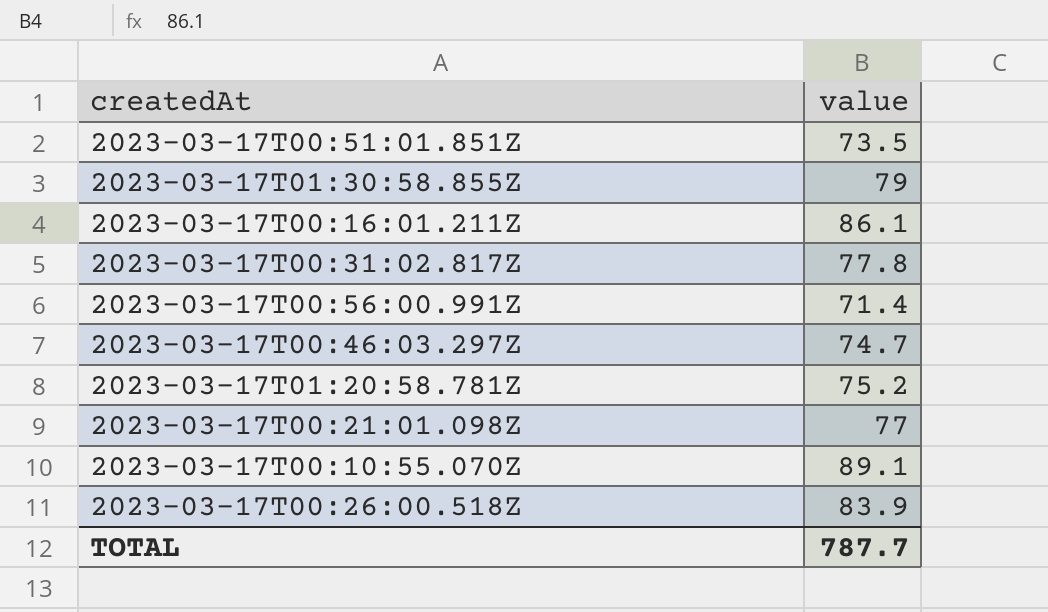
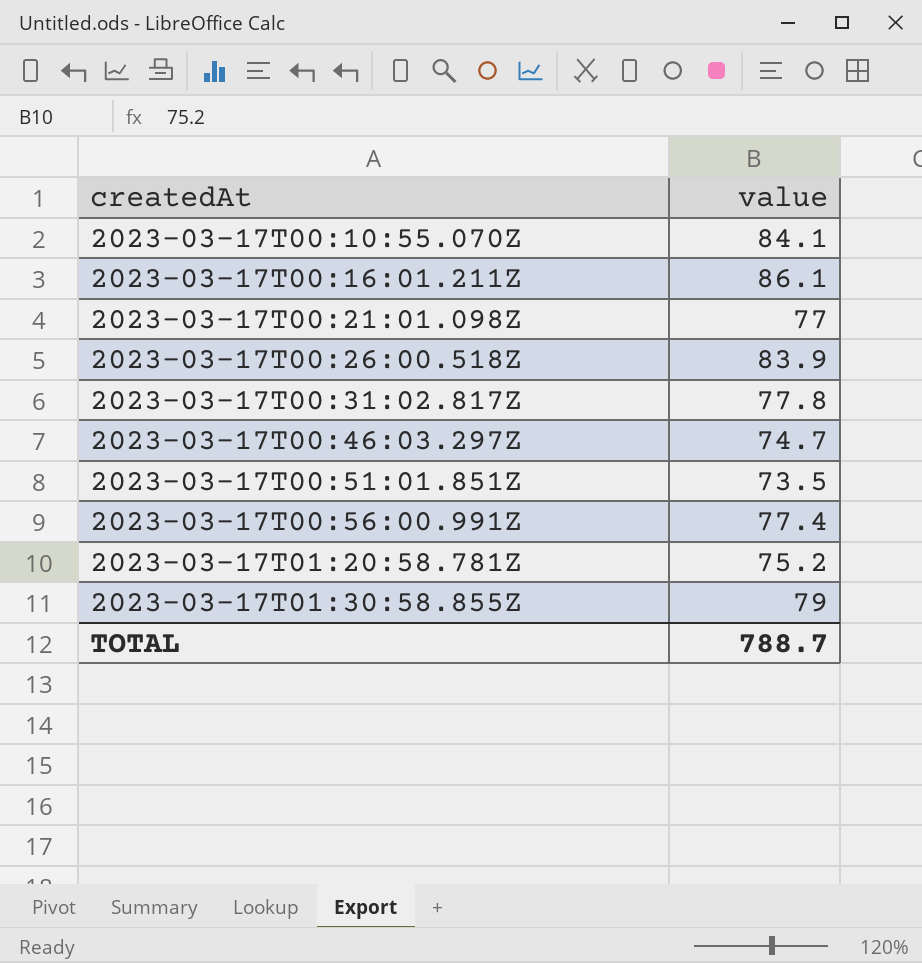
row order: none -> createdAt ascending
2023-03-17T00:10:55.070Z | value: 89.1 -> 84.1
2023-03-17T00:56:00.991Z | value: 71.4 -> 77.4
TOTAL | value: 787.7 -> 788.7

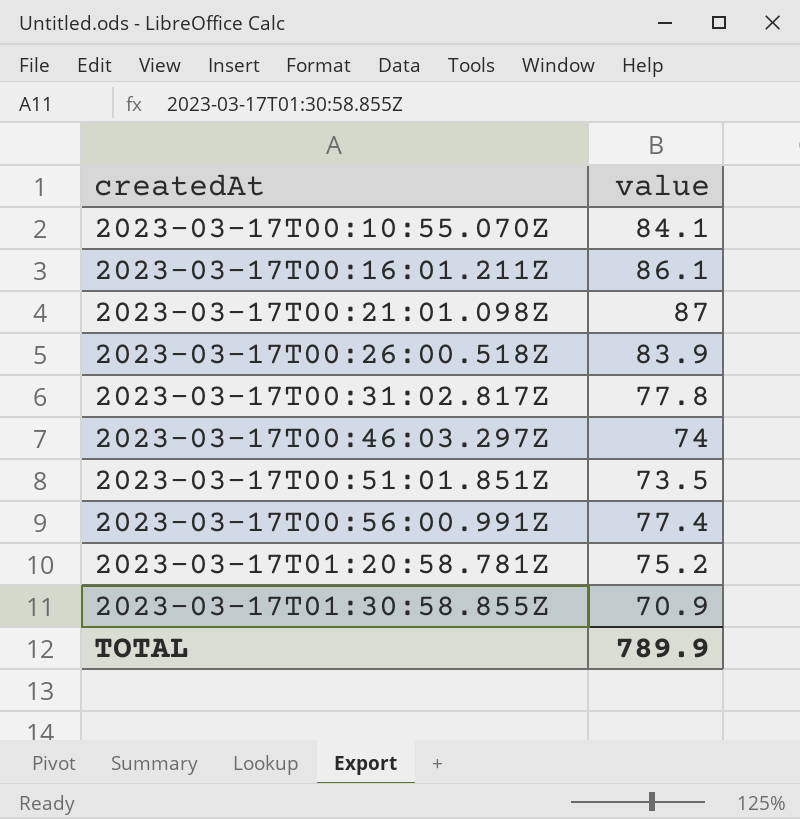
2023-03-17T00:21:01.098Z | value: 77 -> 87
2023-03-17T00:46:03.297Z | value: 74.7 -> 74
2023-03-17T01:30:58.855Z | value: 79 -> 70.9
TOTAL | value: 788.7 -> 789.9

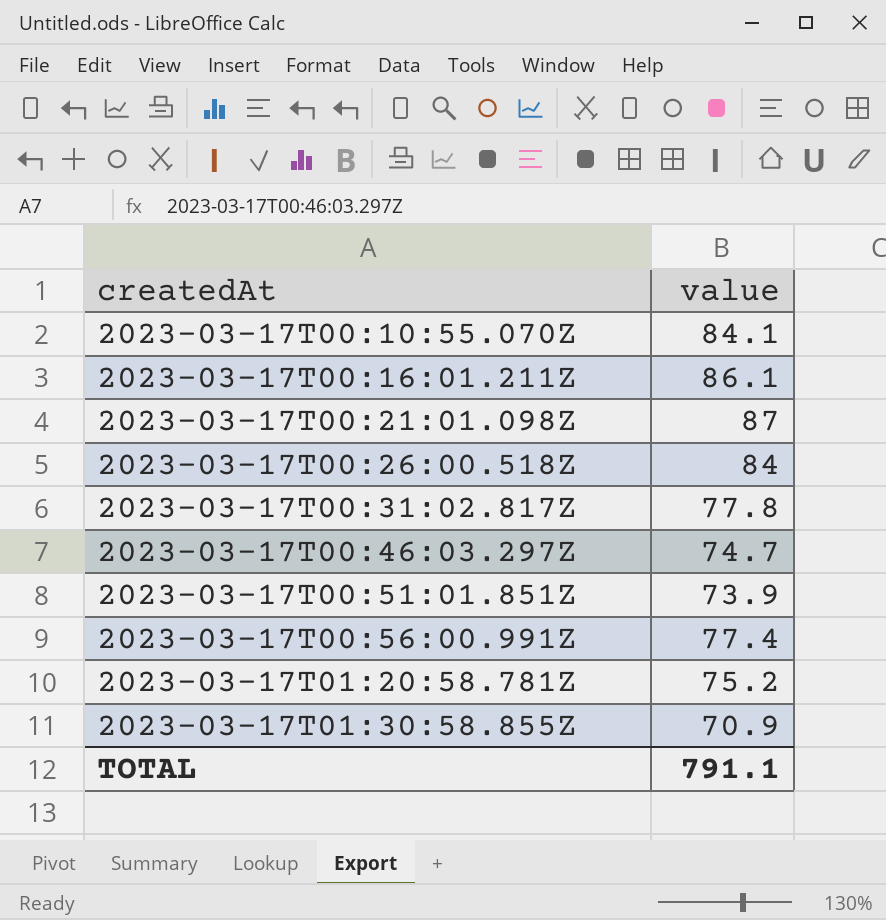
2023-03-17T00:26:00.518Z | value: 83.9 -> 84
2023-03-17T00:46:03.297Z | value: 74 -> 74.7
2023-03-17T00:51:01.851Z | value: 73.5 -> 73.9
TOTAL | value: 789.9 -> 791.1

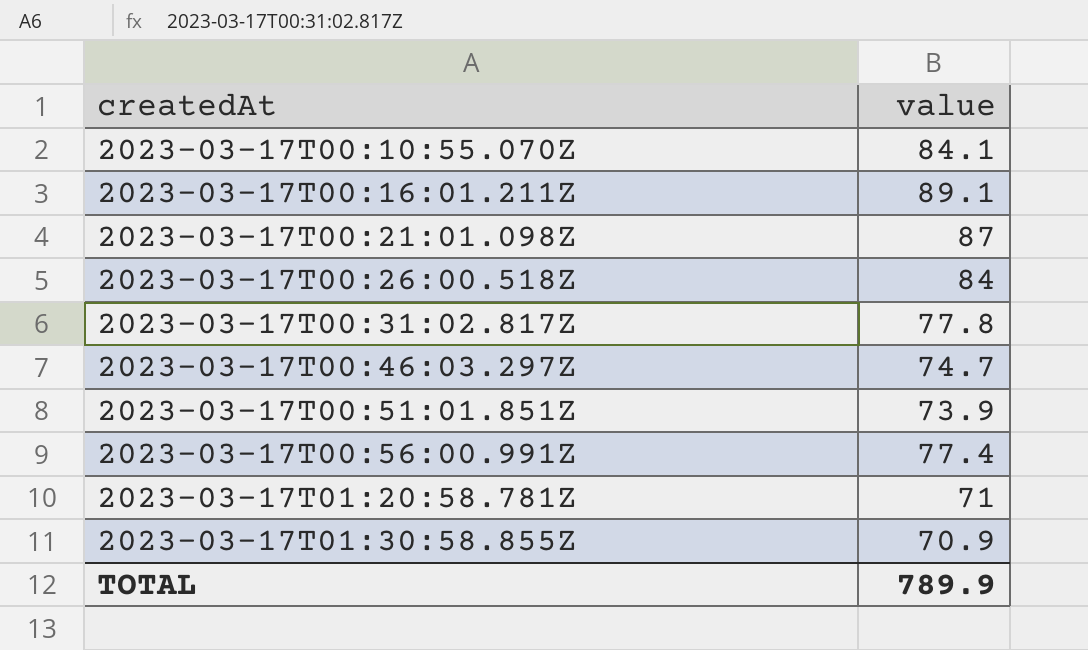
2023-03-17T00:16:01.211Z | value: 86.1 -> 89.1
2023-03-17T01:20:58.781Z | value: 75.2 -> 71
TOTAL | value: 791.1 -> 789.9

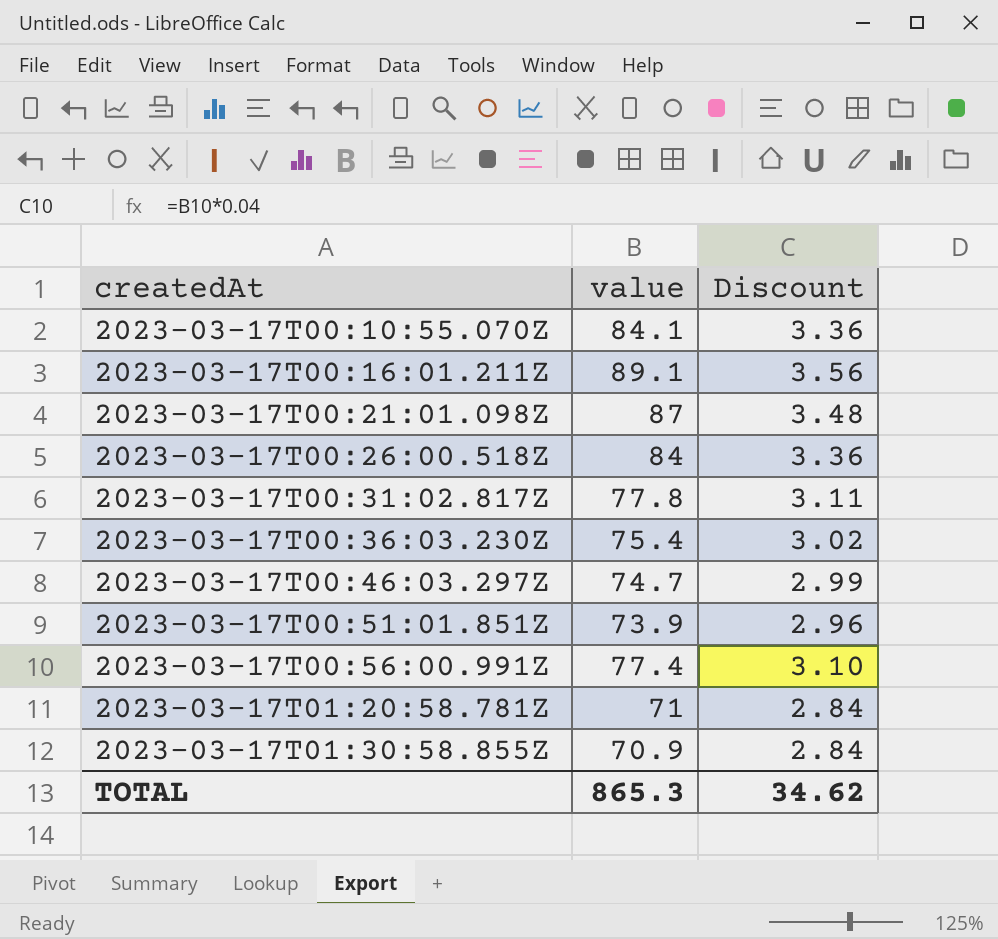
column Discount | formula: none -> [value] * 0.04
row 2023-03-17T00:36:03.230Z: none -> 75.4 | 3.02
TOTAL | value: 789.9 -> 865.3

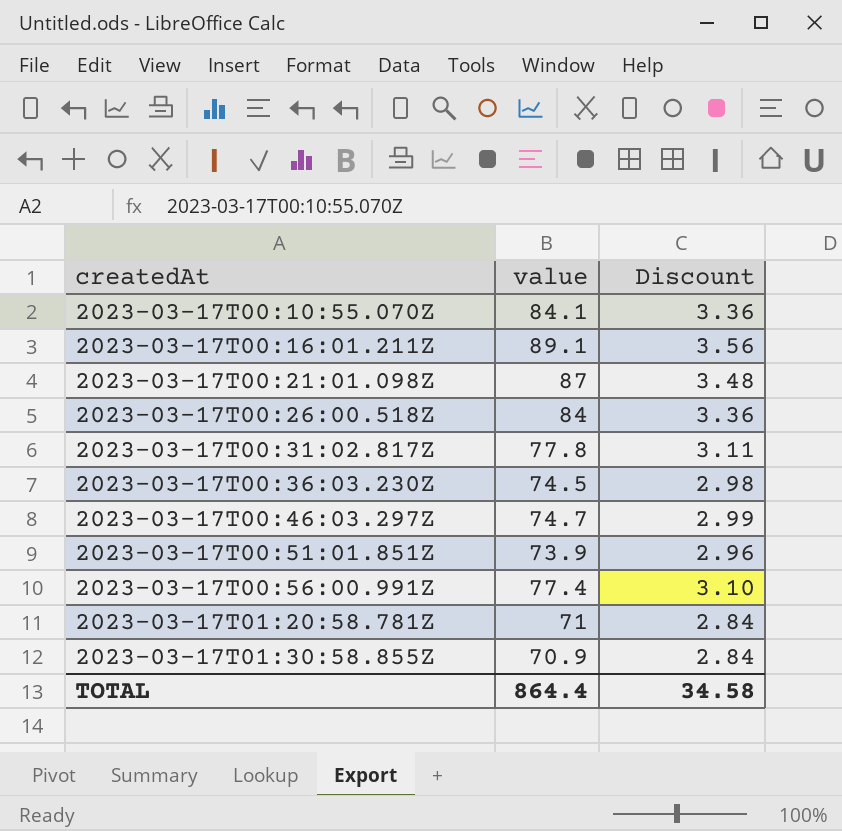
2023-03-17T00:36:03.230Z | value: 75.4 -> 74.5
2023-03-17T00:36:03.230Z | Discount: 3.02 -> 2.98
TOTAL | value: 865.3 -> 864.4
TOTAL | Discount: 34.62 -> 34.58

